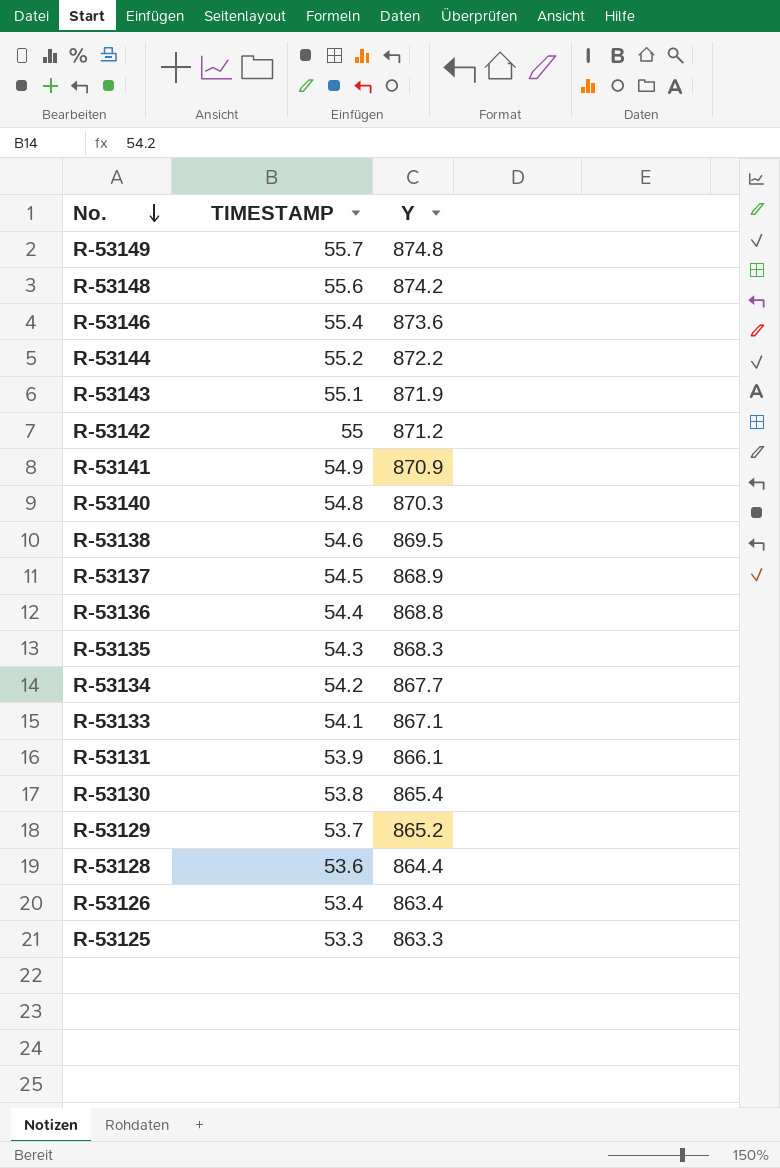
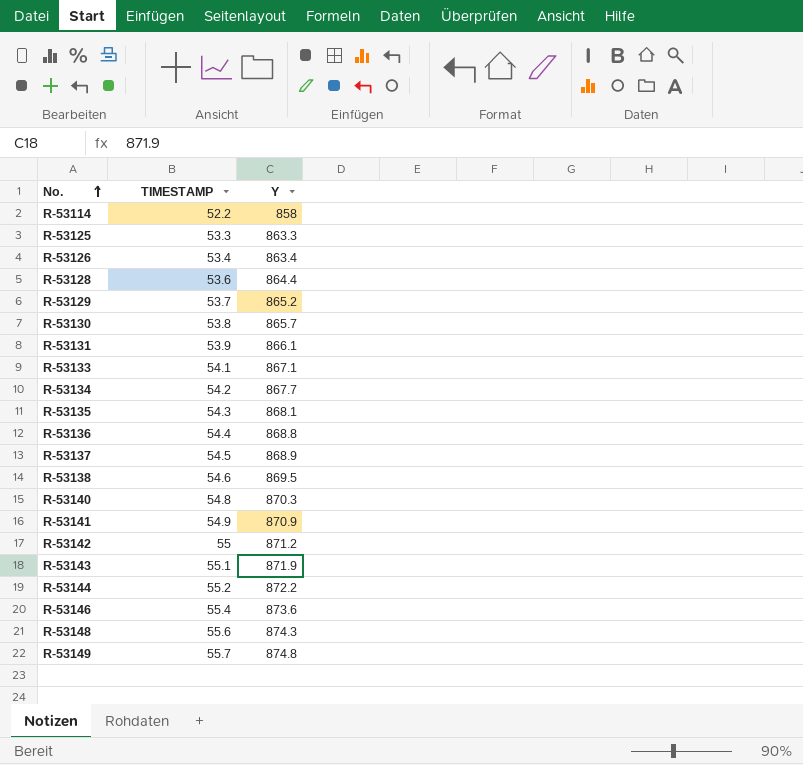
row order: No. descending -> No. ascending
row R-53114: none -> 52.2 | 858
R-53130 | Y: 865.4 -> 865.7
R-53135 | Y: 868.3 -> 868.1
R-53148 | Y: 874.2 -> 874.3

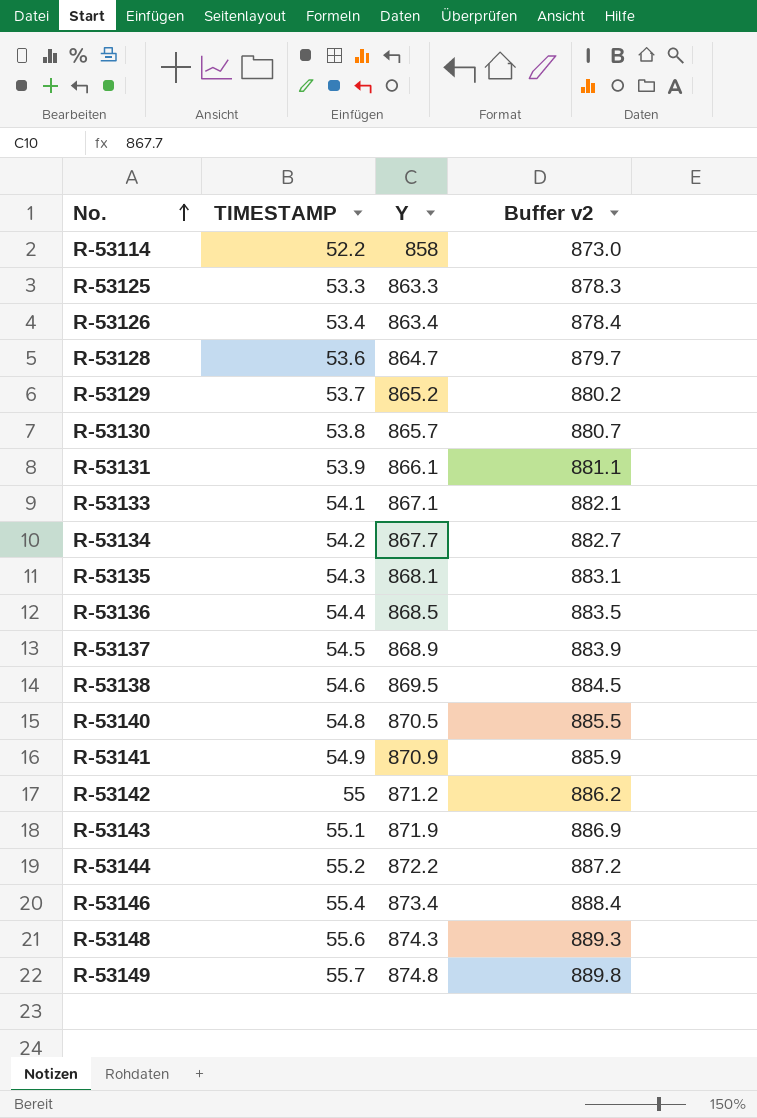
column Buffer v2 | formula: none -> [Y] + 15
R-53128 | Y: 864.4 -> 864.7
R-53136 | Y: 868.8 -> 868.5
R-53140 | Y: 870.3 -> 870.5
R-53146 | Y: 873.6 -> 873.4

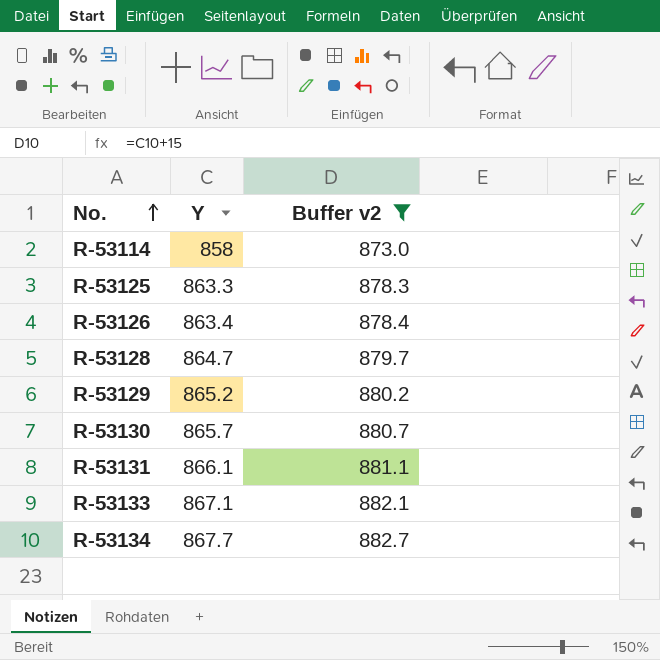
filter: none -> Buffer v2 <= 882.7
column TIMESTAMP | position: 2 -> none

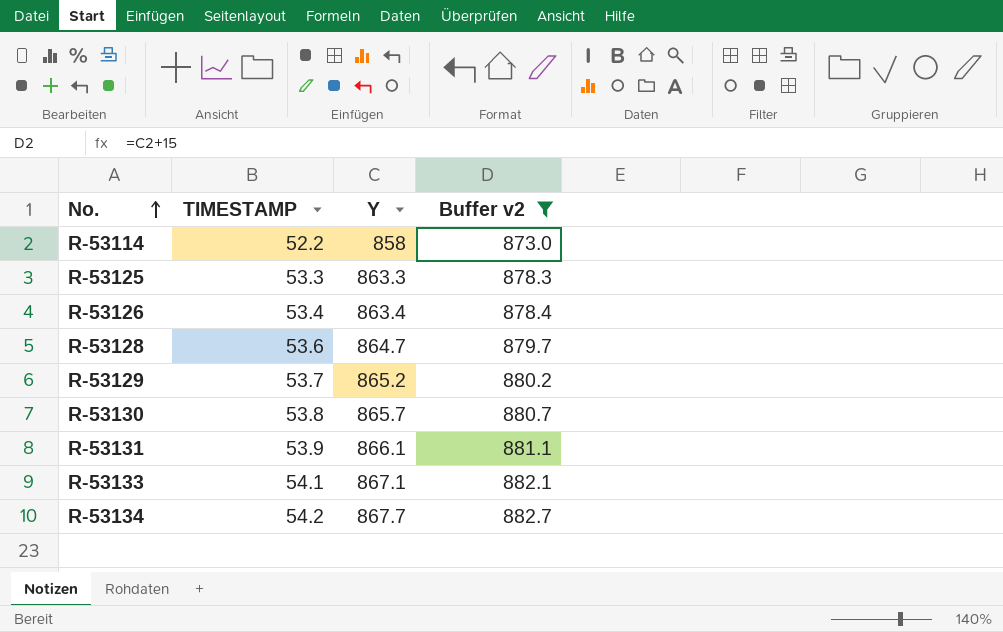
column TIMESTAMP | position: none -> 2

